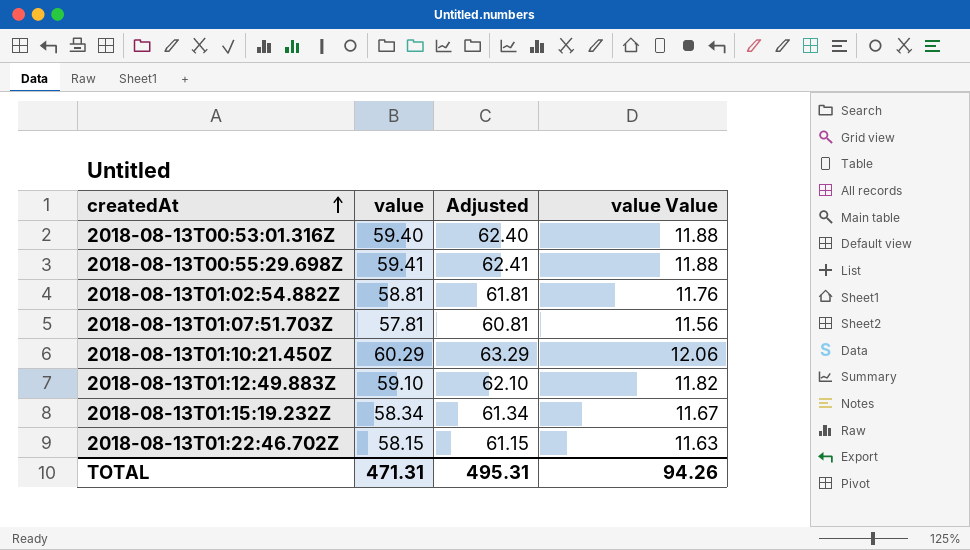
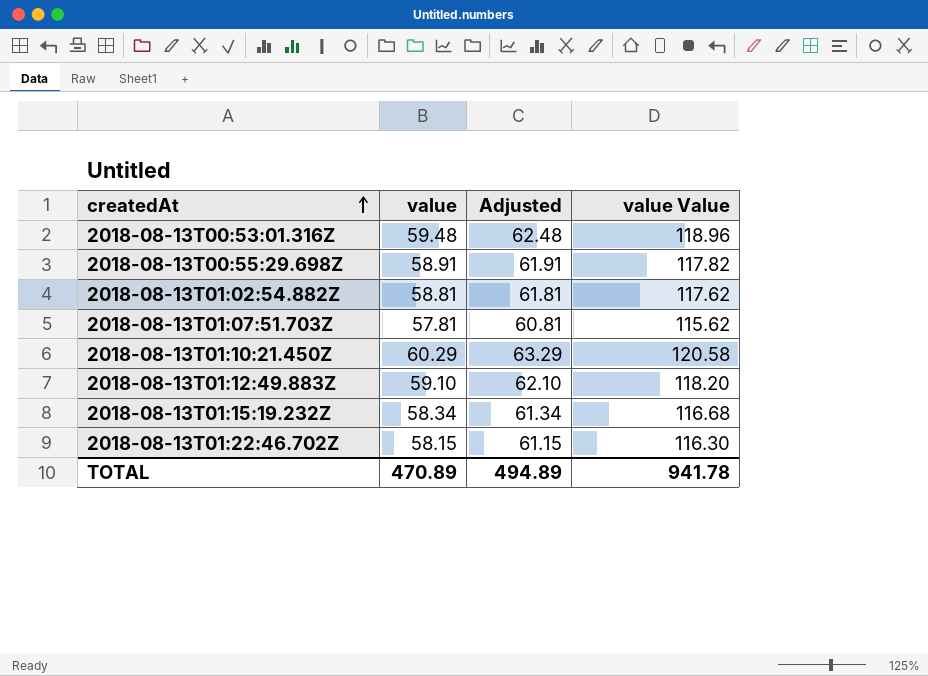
column value Value | formula: [value] * 0.2 -> [value] * 2
2018-08-13T00:53:01.316Z | value: 59.40 -> 59.48
2018-08-13T00:53:01.316Z | Adjusted: 62.40 -> 62.48
2018-08-13T00:55:29.698Z | value: 59.41 -> 58.91
2018-08-13T00:55:29.698Z | Adjusted: 62.41 -> 61.91
TOTAL | value: 471.31 -> 470.89
TOTAL | Adjusted: 495.31 -> 494.89
TOTAL | value Value: 94.26 -> 941.78

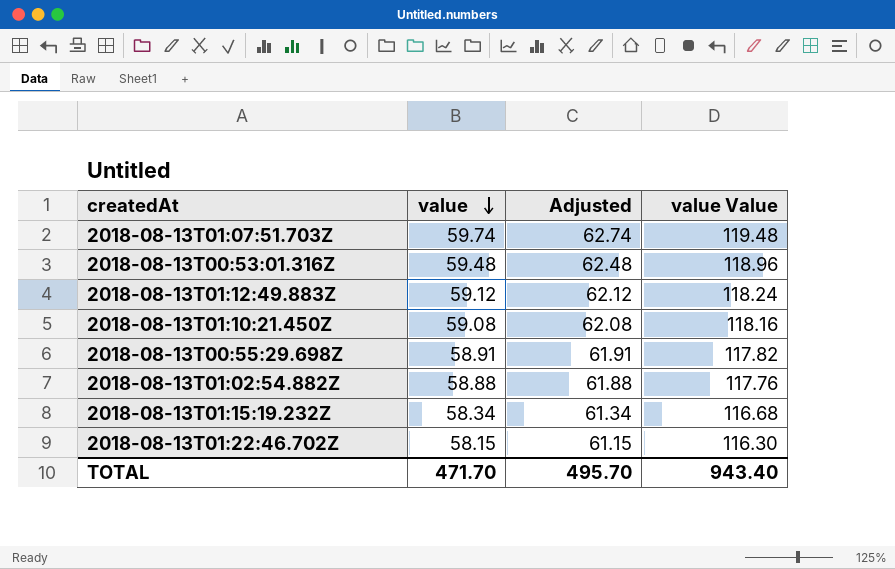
row order: createdAt ascending -> value descending
2018-08-13T01:07:51.703Z | value: 57.81 -> 59.74
2018-08-13T01:07:51.703Z | Adjusted: 60.81 -> 62.74
2018-08-13T01:07:51.703Z | value Value: 115.62 -> 119.48
2018-08-13T01:12:49.883Z | value: 59.10 -> 59.12
2018-08-13T01:12:49.883Z | Adjusted: 62.10 -> 62.12
2018-08-13T01:12:49.883Z | value Value: 118.20 -> 118.24
2018-08-13T01:10:21.450Z | value: 60.29 -> 59.08
2018-08-13T01:10:21.450Z | Adjusted: 63.29 -> 62.08
2018-08-13T01:10:21.450Z | value Value: 120.58 -> 118.16
2018-08-13T01:02:54.882Z | value: 58.81 -> 58.88
2018-08-13T01:02:54.882Z | Adjusted: 61.81 -> 61.88
2018-08-13T01:02:54.882Z | value Value: 117.62 -> 117.76
TOTAL | value: 470.89 -> 471.70
TOTAL | Adjusted: 494.89 -> 495.70
TOTAL | value Value: 941.78 -> 943.40

